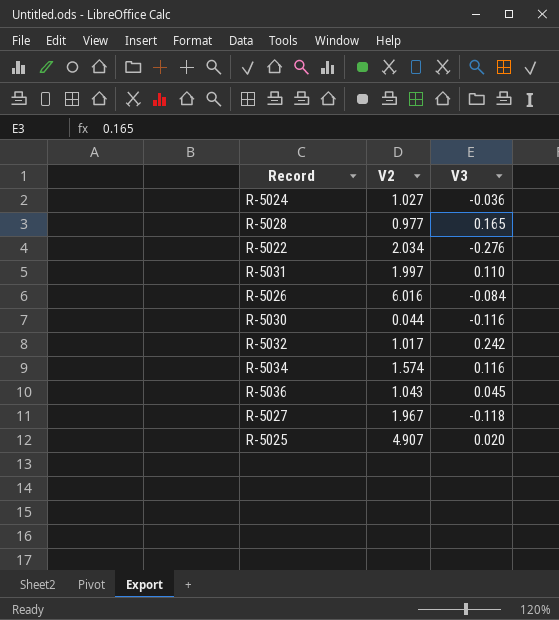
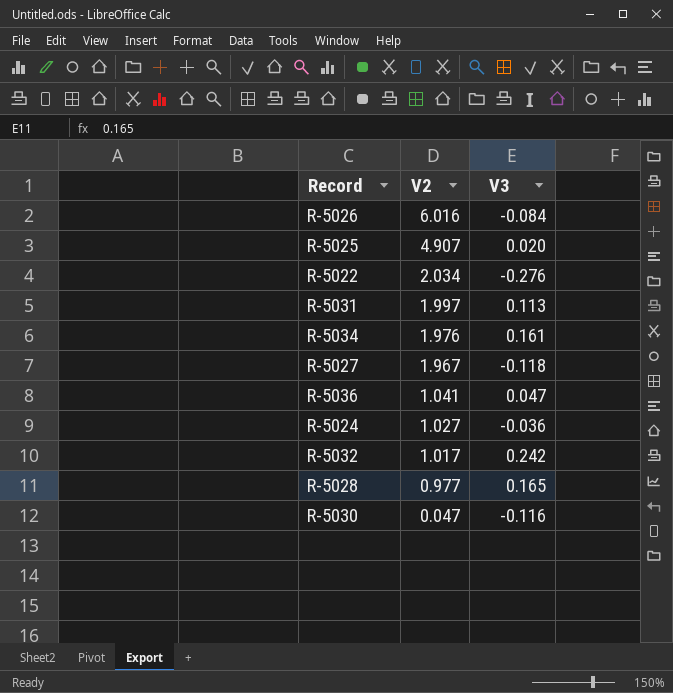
row order: none -> V2 descending
R-5031 | V3: 0.110 -> 0.113
R-5034 | V2: 1.574 -> 1.976
R-5034 | V3: 0.116 -> 0.161
R-5036 | V2: 1.043 -> 1.041
R-5036 | V3: 0.045 -> 0.047
R-5030 | V2: 0.044 -> 0.047

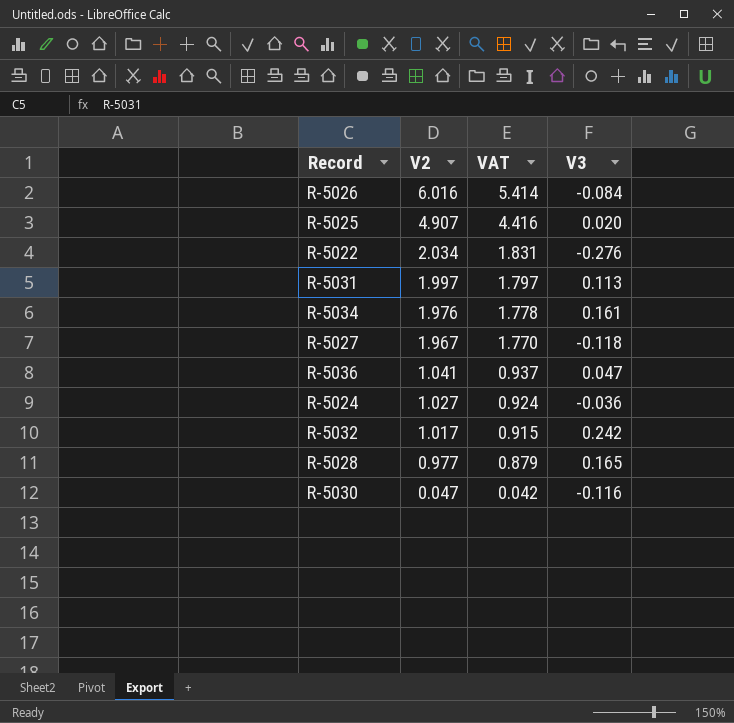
column VAT | formula: none -> [V2] * 0.9

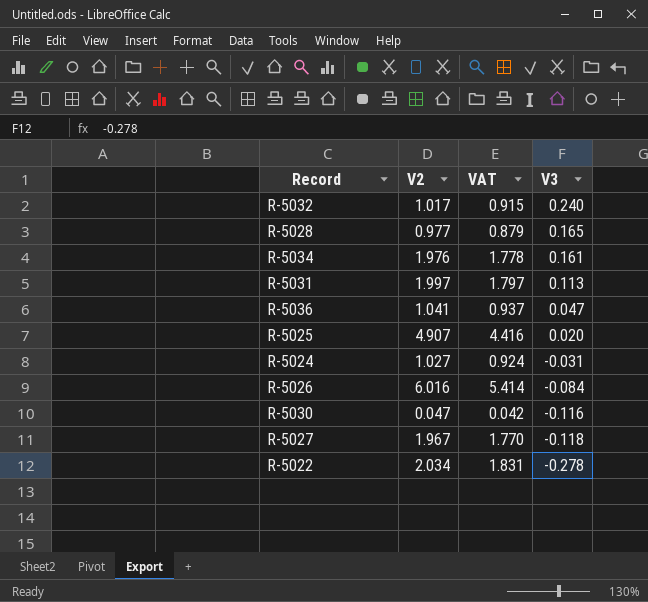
row order: V2 descending -> V3 descending
R-5032 | V3: 0.242 -> 0.240
R-5024 | V3: -0.036 -> -0.031
R-5022 | V3: -0.276 -> -0.278

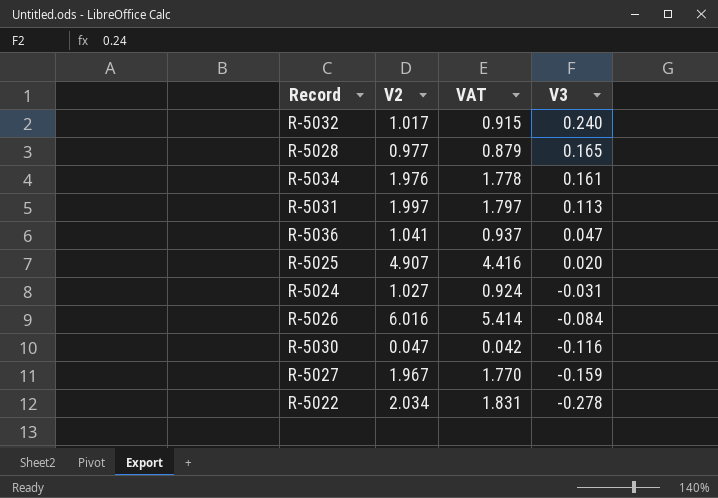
R-5027 | V3: -0.118 -> -0.159

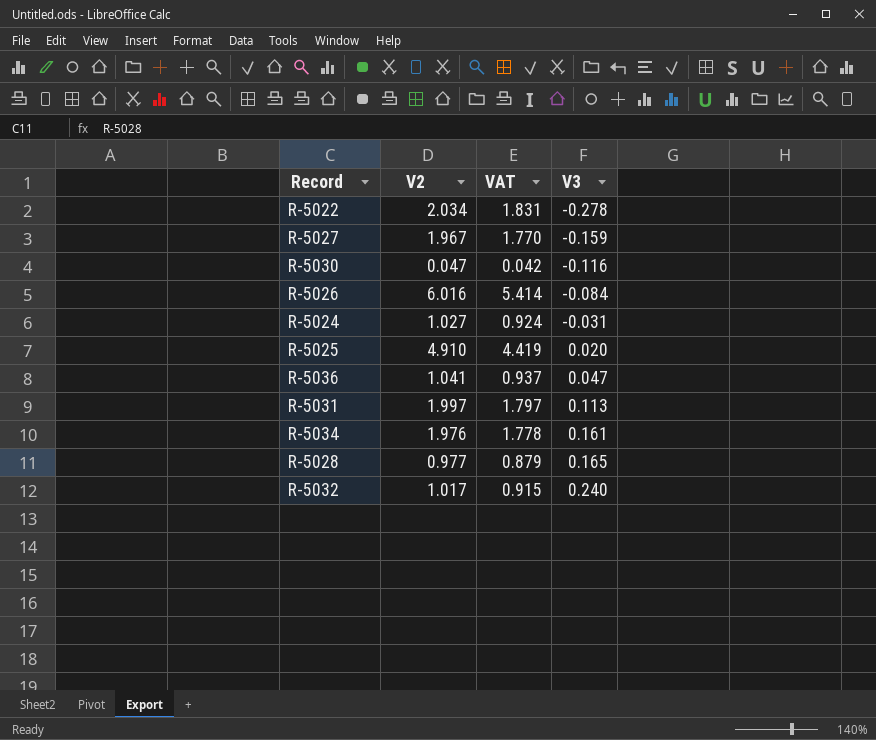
row order: V3 descending -> V3 ascending
R-5025 | V2: 4.907 -> 4.910
R-5025 | VAT: 4.416 -> 4.419

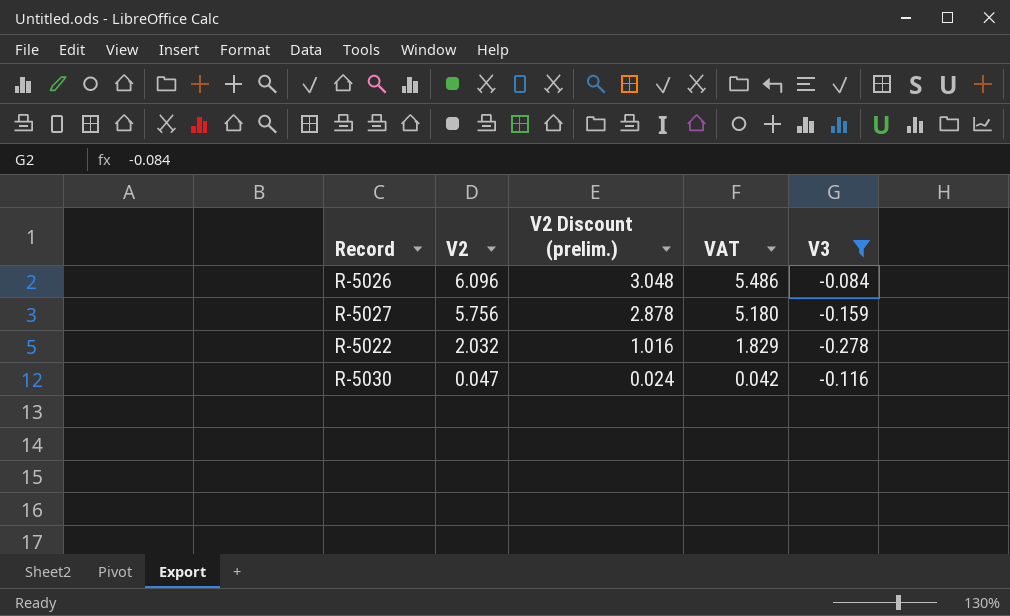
filter: none -> V3 <= -0.084
row order: V3 ascending -> V2 descending
column V2 Discount (prelim.) | formula: none -> [V2] * 0.5
R-5026 | V2: 6.016 -> 6.096
R-5026 | VAT: 5.414 -> 5.486
R-5027 | V2: 1.967 -> 5.756
R-5027 | VAT: 1.770 -> 5.180
R-5022 | V2: 2.034 -> 2.032
R-5022 | VAT: 1.831 -> 1.829

